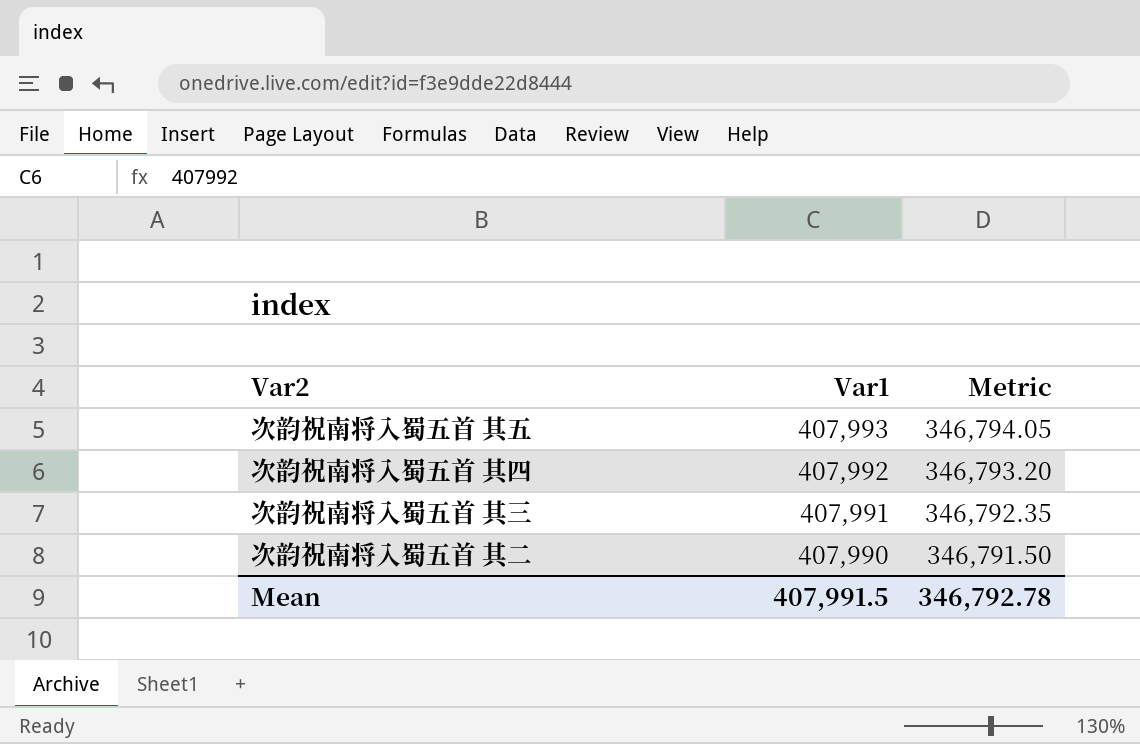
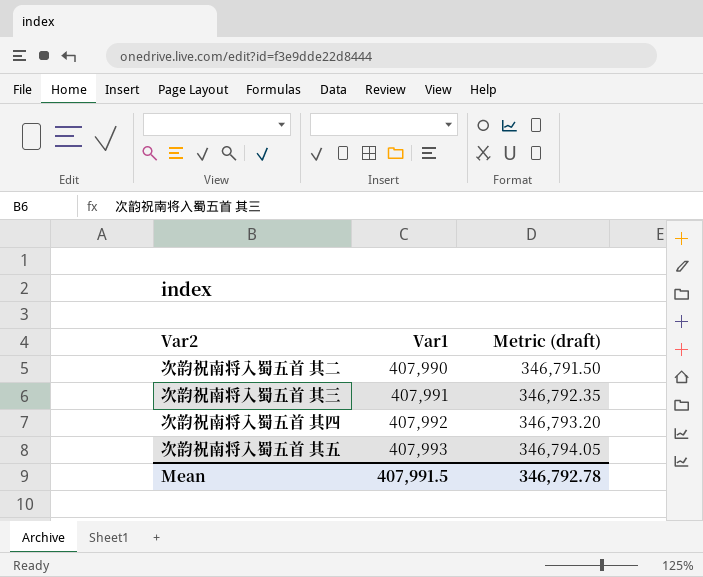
row order: Var1 descending -> Var1 ascending
column name: Metric -> Metric (draft)

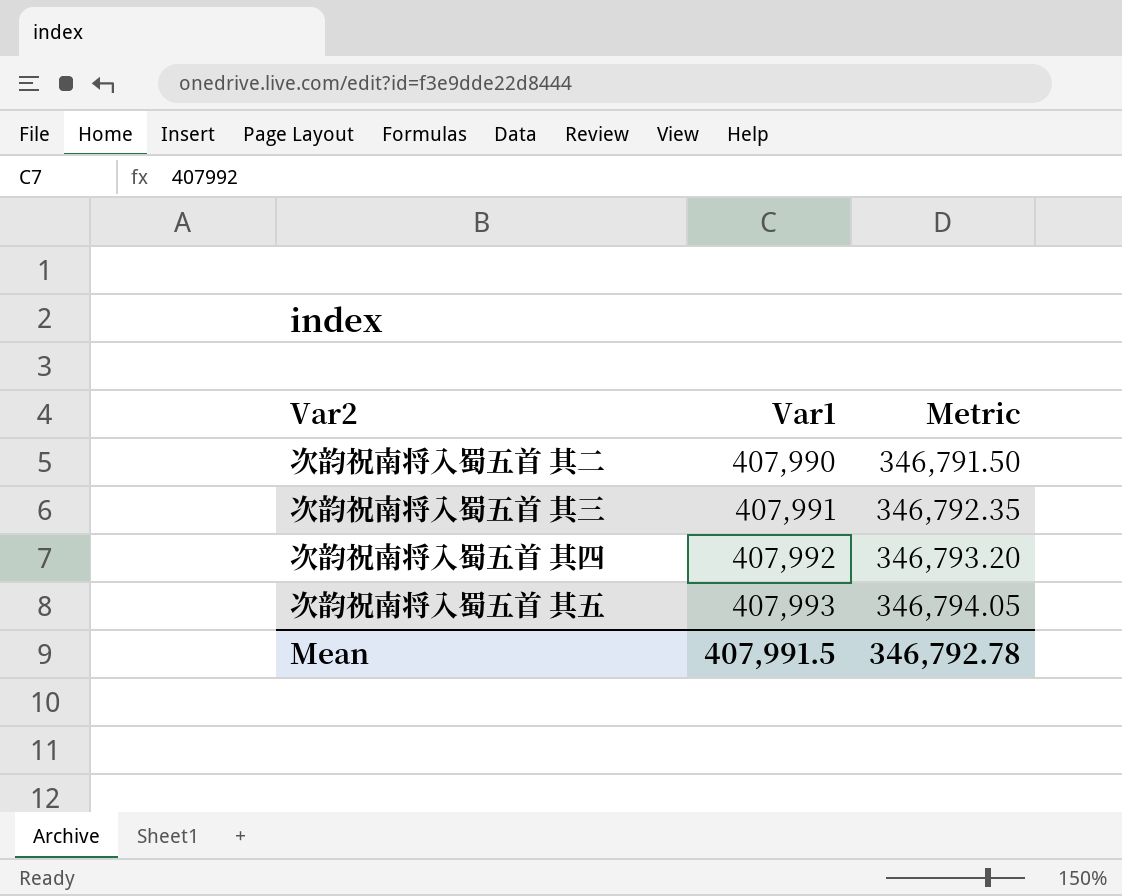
column name: Metric (draft) -> Metric

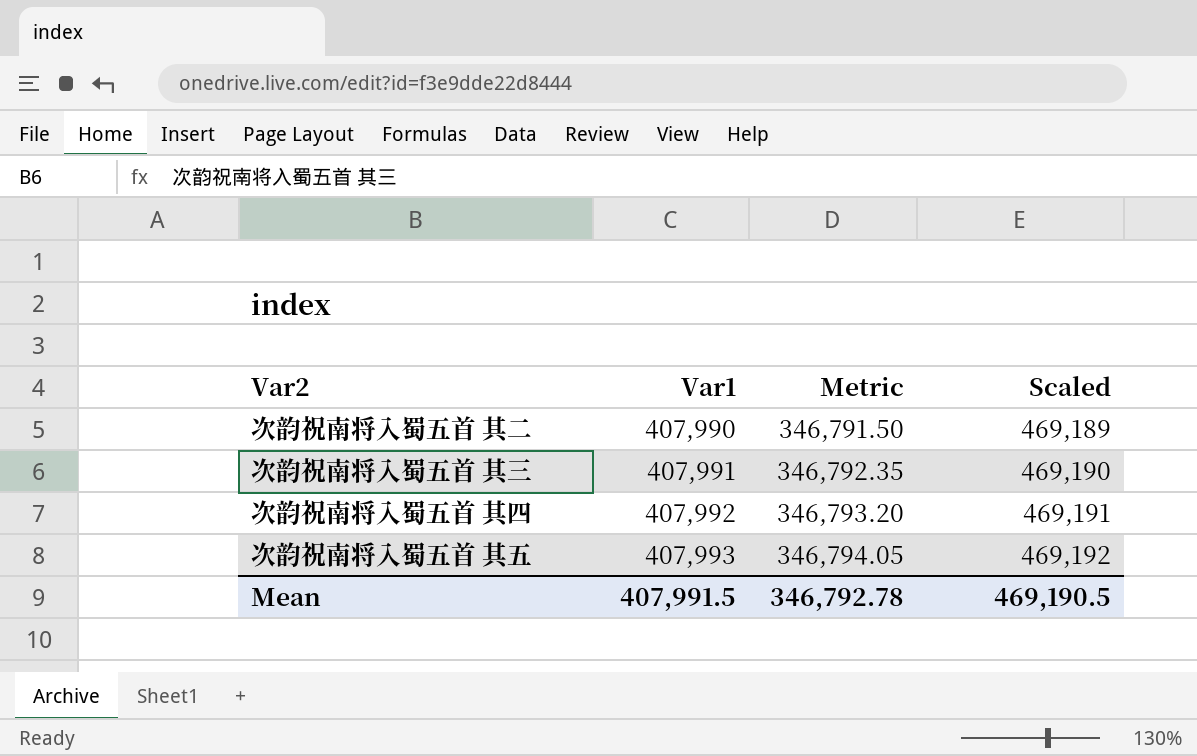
column Scaled | formula: none -> [Var1] * 1.15

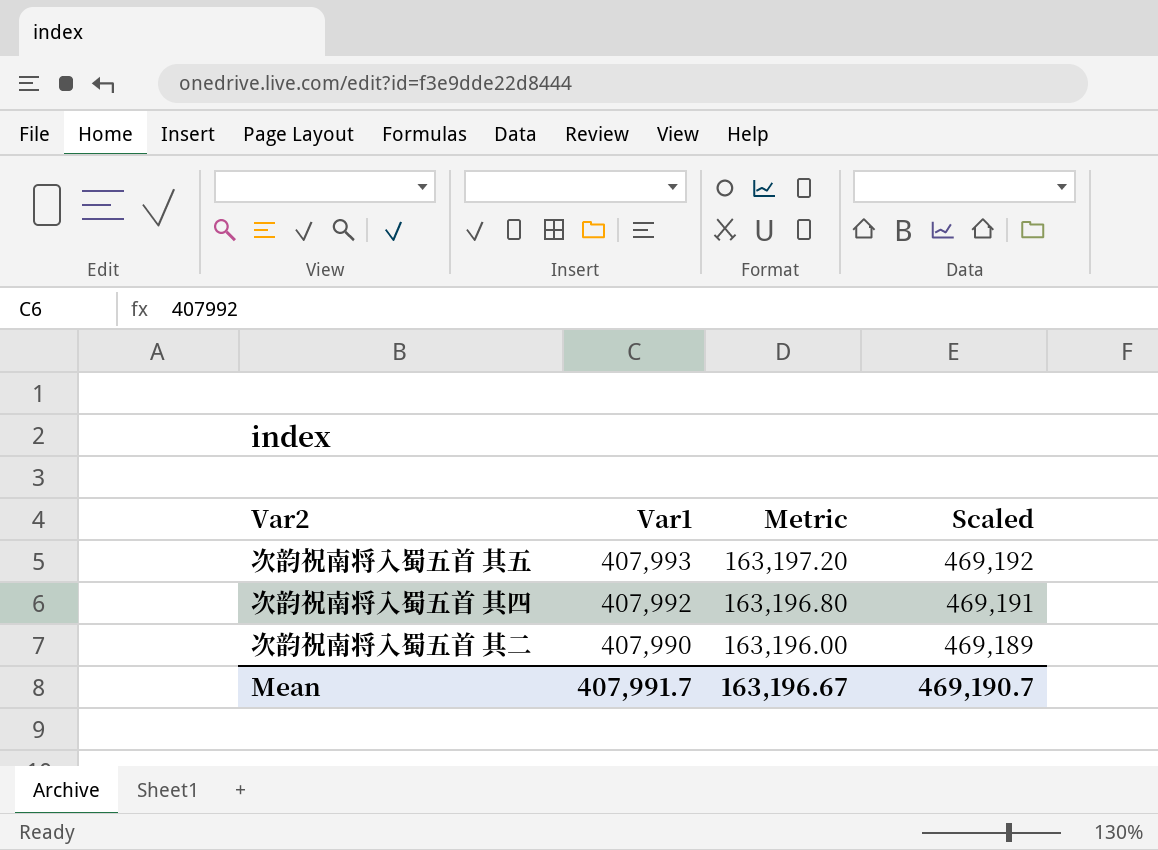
row order: Var1 ascending -> Var1 descending
column Metric | formula: [Var1] * 0.85 -> [Var1] * 0.4
row 次韵祝南将入蜀五首 其三: 407,991 | 346,792.35 | 469,190 -> none
Mean | Var1: 407,991.5 -> 407,991.7
Mean | Metric: 346,792.78 -> 163,196.67
Mean | Scaled: 469,190.5 -> 469,190.7

